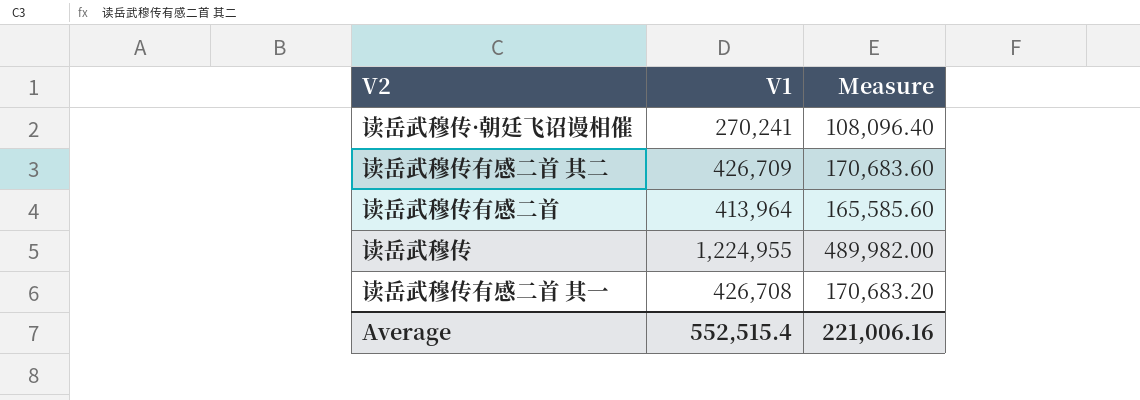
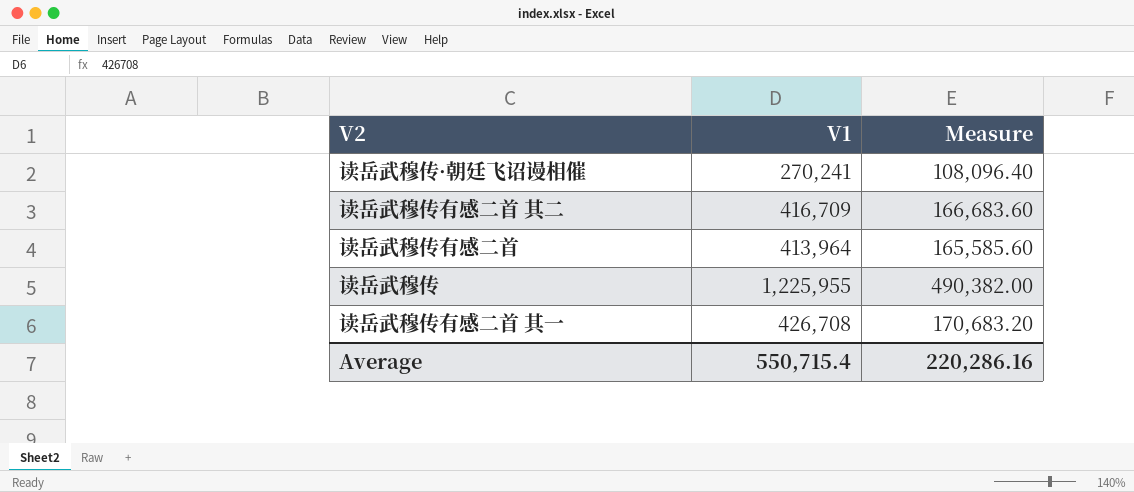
读岳武穆传有感二首 其二 | V1: 426,709 -> 416,709
读岳武穆传有感二首 其二 | Measure: 170,683.60 -> 166,683.60
读岳武穆传 | V1: 1,224,955 -> 1,225,955
读岳武穆传 | Measure: 489,982.00 -> 490,382.00
Average | V1: 552,515.4 -> 550,715.4
Average | Measure: 221,006.16 -> 220,286.16

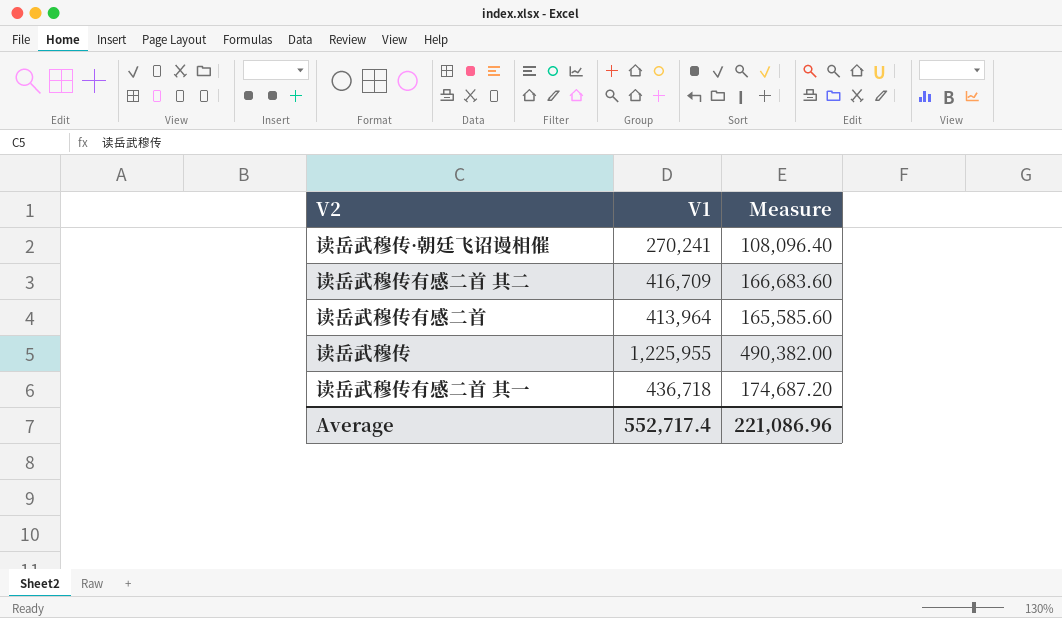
读岳武穆传有感二首 其一 | V1: 426,708 -> 436,718
读岳武穆传有感二首 其一 | Measure: 170,683.20 -> 174,687.20
Average | V1: 550,715.4 -> 552,717.4
Average | Measure: 220,286.16 -> 221,086.96

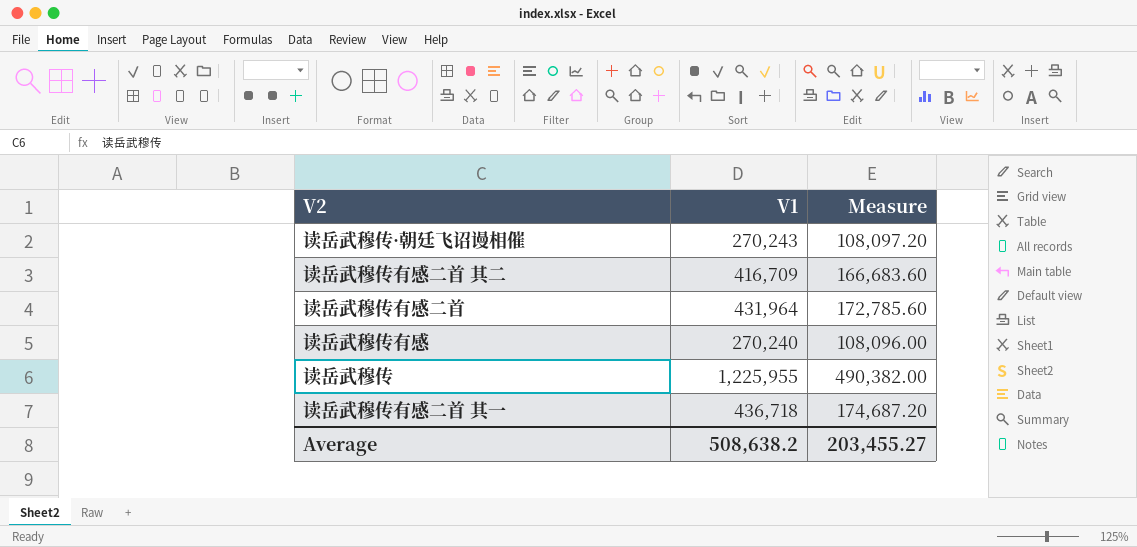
读岳武穆传·朝廷飞诏谩相催 | V1: 270,241 -> 270,243
读岳武穆传·朝廷飞诏谩相催 | Measure: 108,096.40 -> 108,097.20
读岳武穆传有感二首 | V1: 413,964 -> 431,964
读岳武穆传有感二首 | Measure: 165,585.60 -> 172,785.60
row 读岳武穆传有感: none -> 270,240 | 108,096.00
Average | V1: 552,717.4 -> 508,638.2
Average | Measure: 221,086.96 -> 203,455.27

